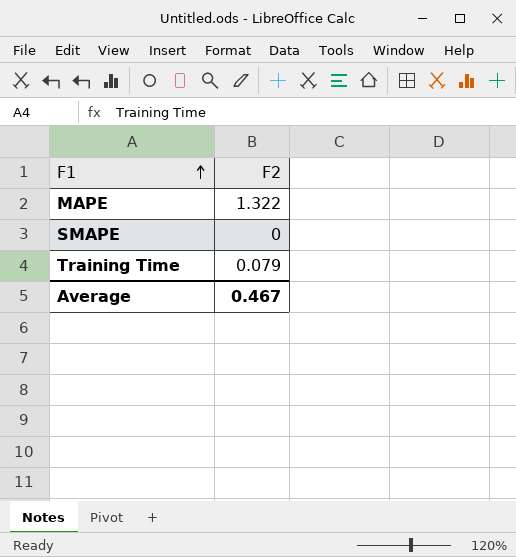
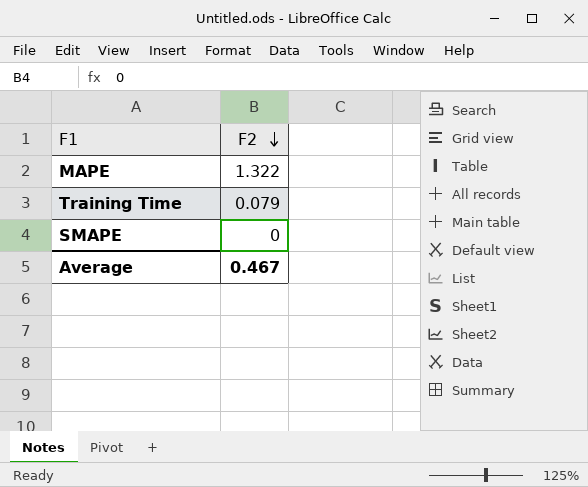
row order: F1 ascending -> F2 descending

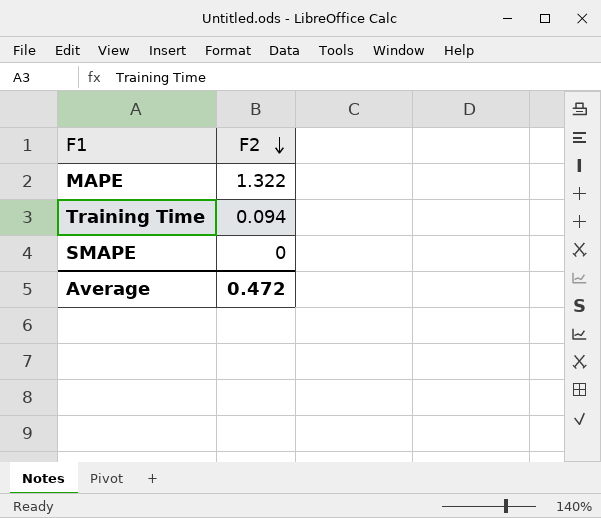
Training Time | F2: 0.079 -> 0.094
Average | F2: 0.467 -> 0.472

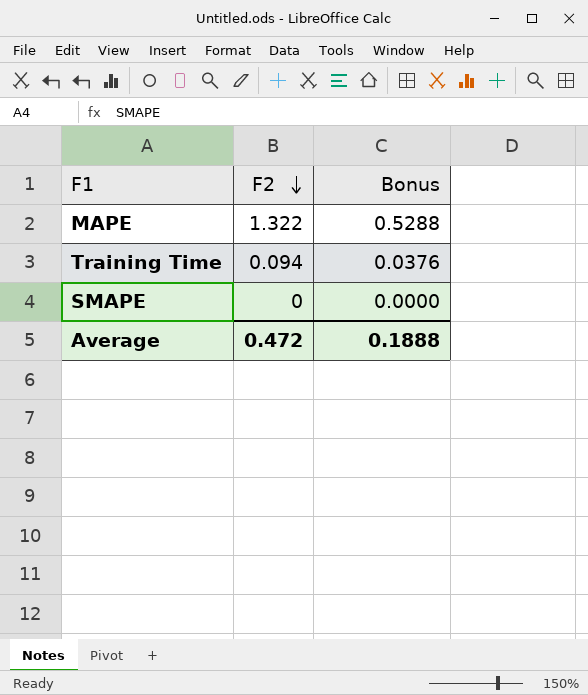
column Bonus | formula: none -> [F2] * 0.4

